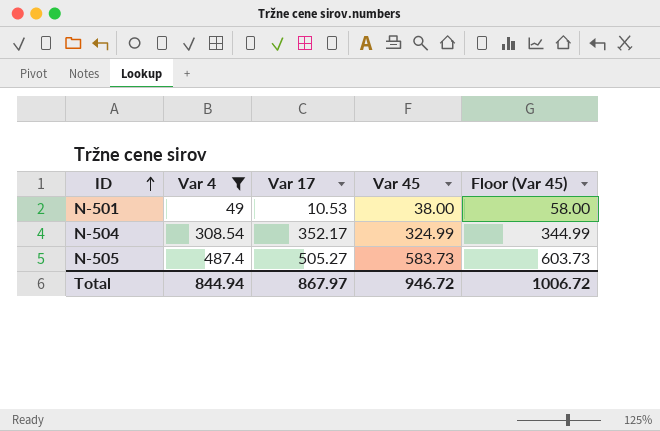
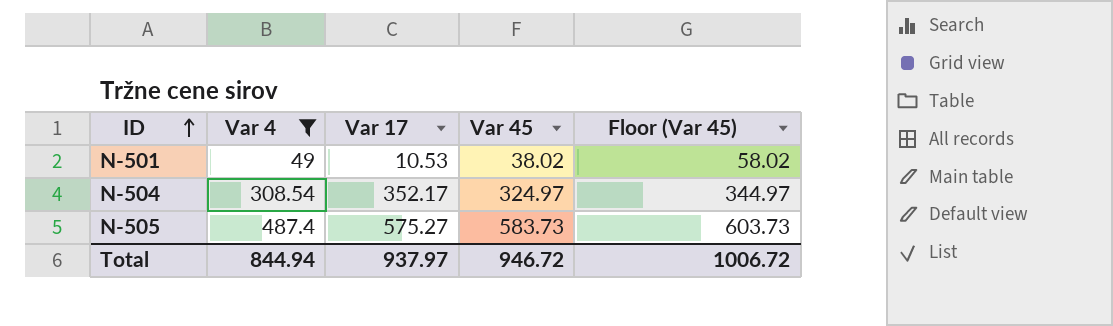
N-501 | Var 45: 38.00 -> 38.02
N-501 | Floor (Var 45): 58.00 -> 58.02
N-504 | Var 45: 324.99 -> 324.97
N-504 | Floor (Var 45): 344.99 -> 344.97
N-505 | Var 17: 505.27 -> 575.27
Total | Var 17: 867.97 -> 937.97

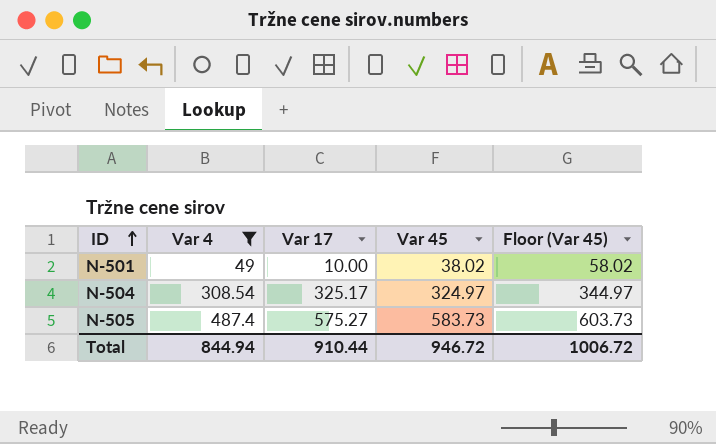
N-501 | Var 17: 10.53 -> 10.00
N-504 | Var 17: 352.17 -> 325.17
Total | Var 17: 937.97 -> 910.44

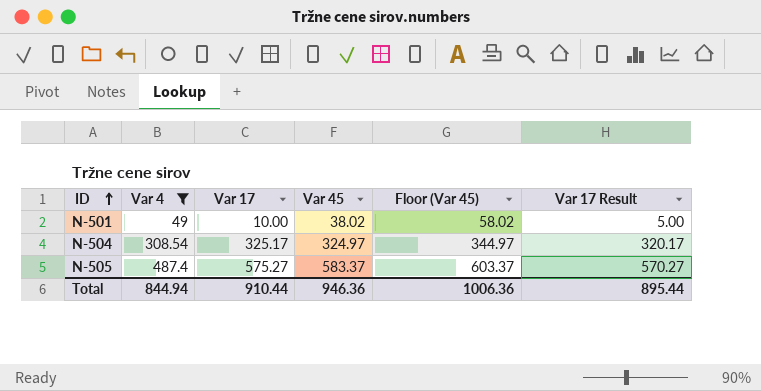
column Var 17 Result | formula: none -> [Var 17] - 5
N-505 | Var 45: 583.73 -> 583.37
N-505 | Floor (Var 45): 603.73 -> 603.37
Total | Var 45: 946.72 -> 946.36
Total | Floor (Var 45): 1006.72 -> 1006.36

